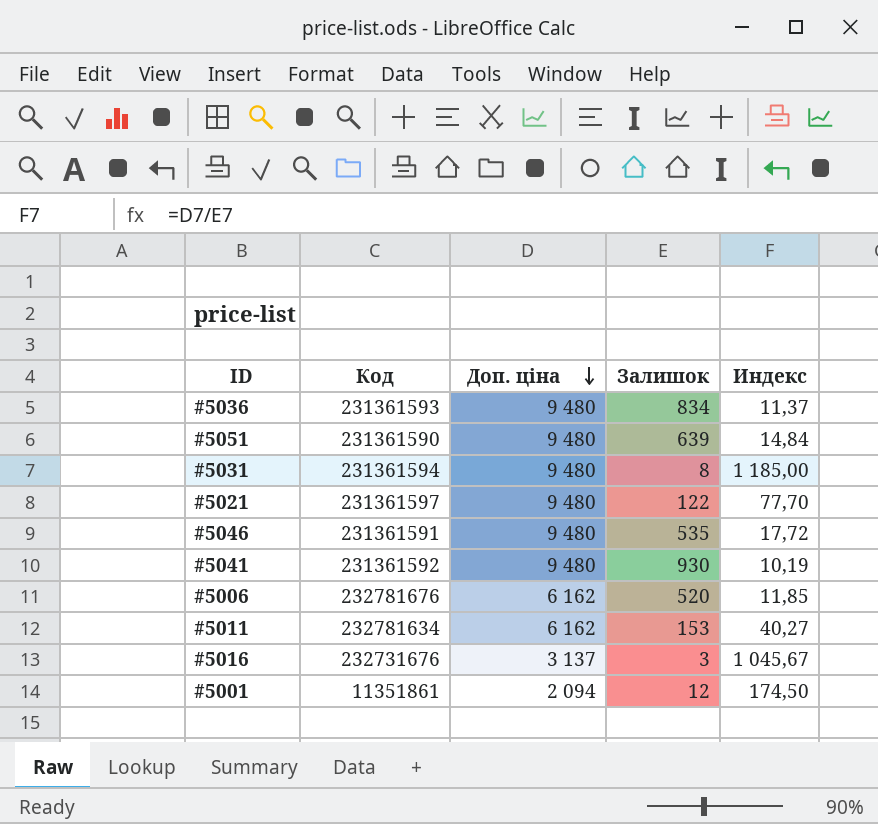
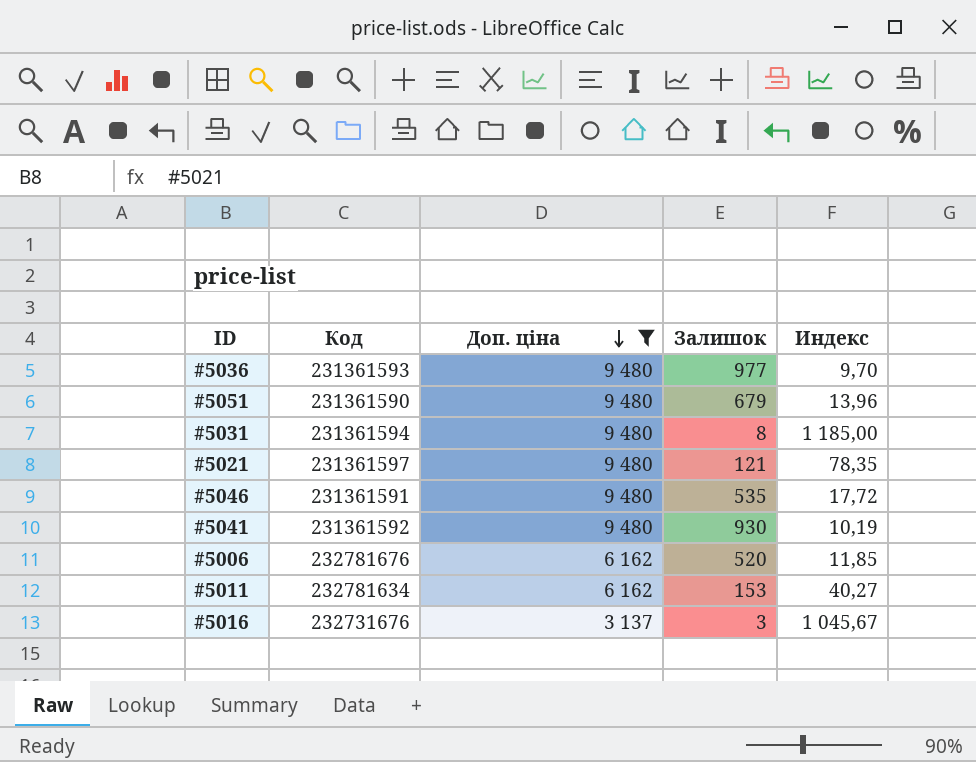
filter: none -> Доп. ціна != 2 094
#5036 | Залишок: 834 -> 977
#5036 | Индекс: 11,37 -> 9,70
#5051 | Залишок: 639 -> 679
#5051 | Индекс: 14,84 -> 13,96
#5021 | Залишок: 122 -> 121
#5021 | Индекс: 77,70 -> 78,35

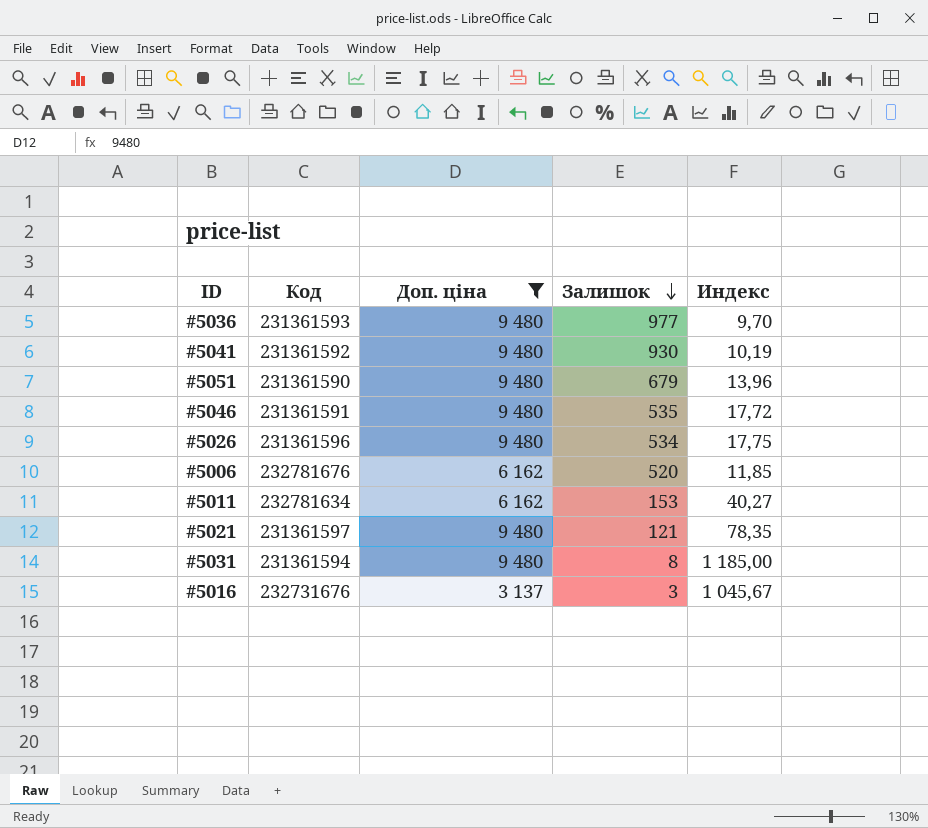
row order: Доп. ціна descending -> Залишок descending
row #5026: none -> 231361596 | 9 480 | 534 | 17,75

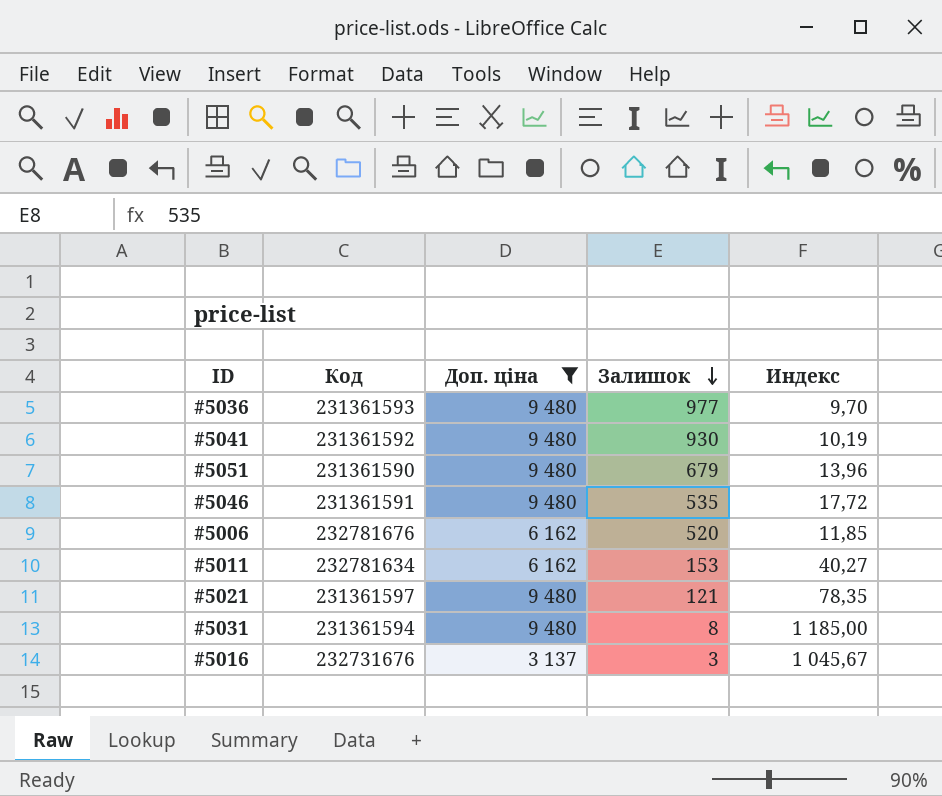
row #5026: 231361596 | 9 480 | 534 | 17,75 -> none

